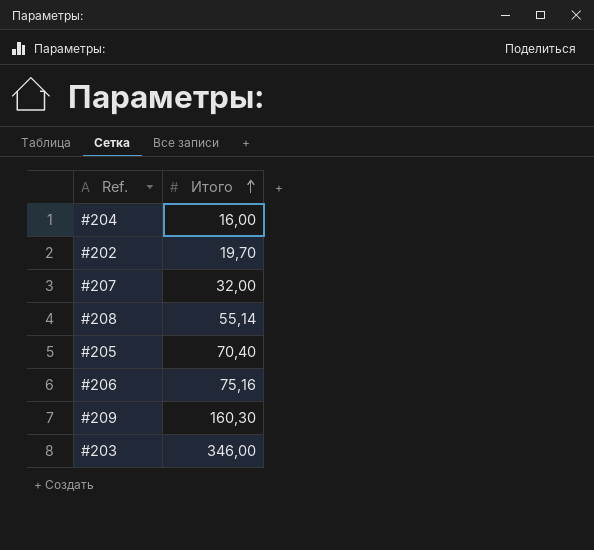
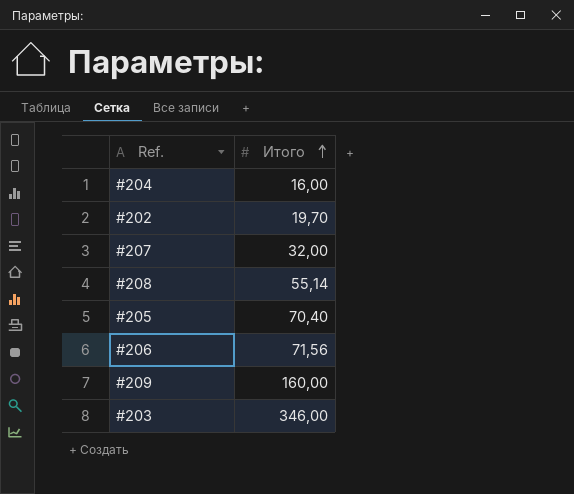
#206 | Итого: 75,16 -> 71,56
#209 | Итого: 160,30 -> 160,00

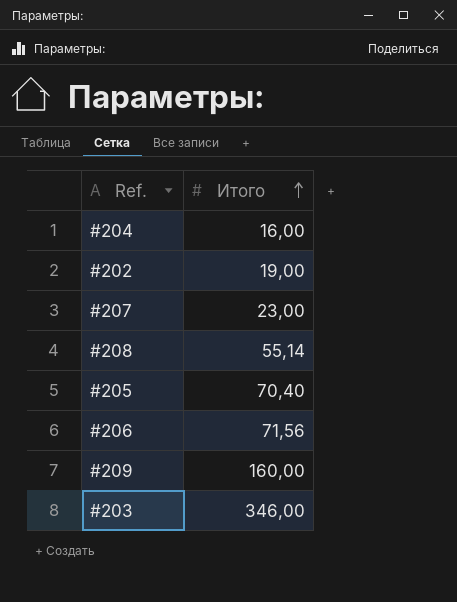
#202 | Итого: 19,70 -> 19,00
#207 | Итого: 32,00 -> 23,00

